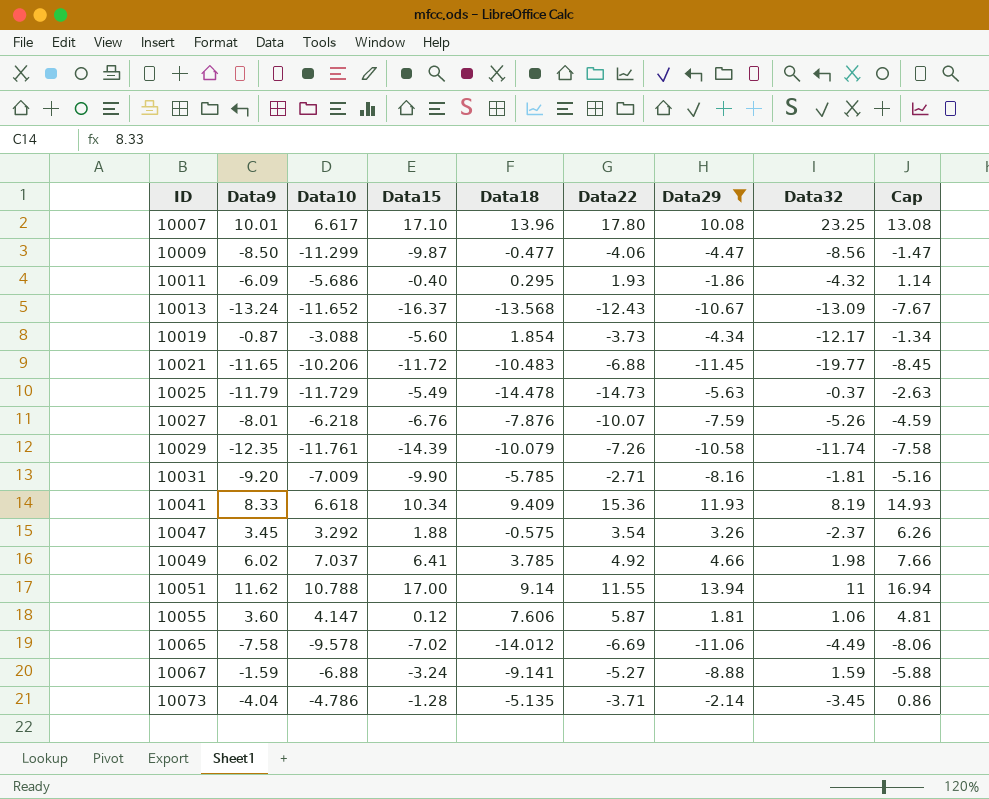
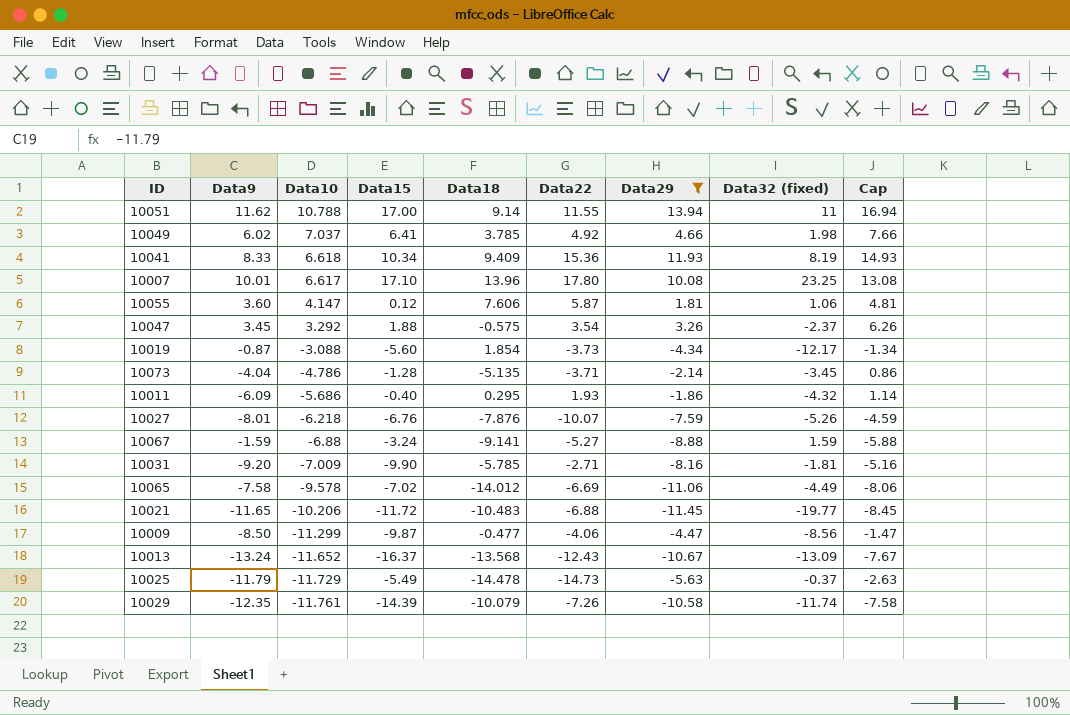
row order: ID ascending -> Data10 descending
column name: Data32 -> Data32 (fixed)

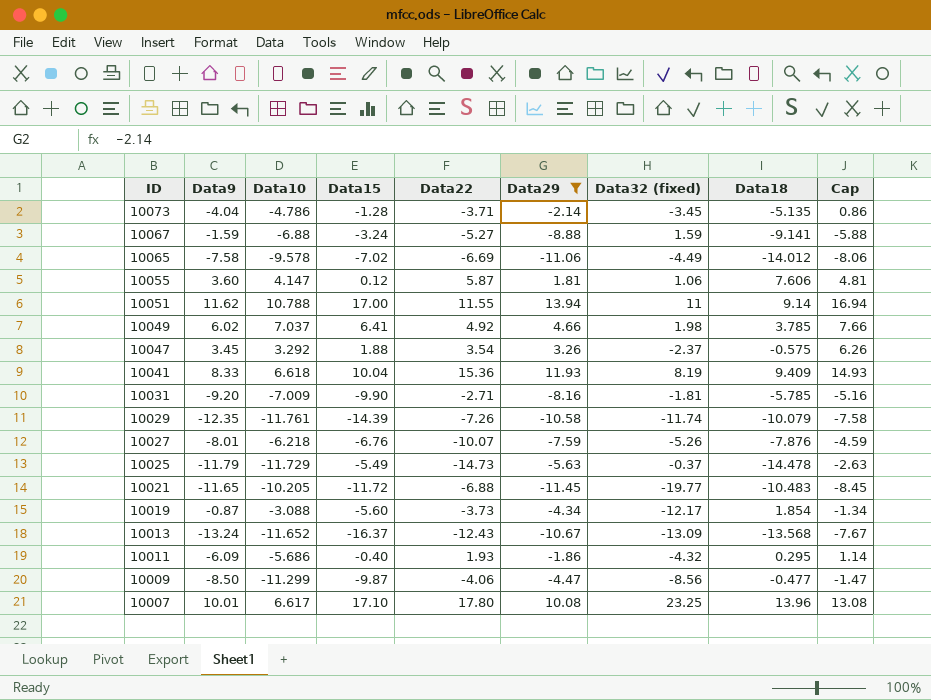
row order: Data10 descending -> ID descending
column Data18 | position: 5 -> 8
10041 | Data15: 10.34 -> 10.04
10021 | Data10: -10.206 -> -10.205

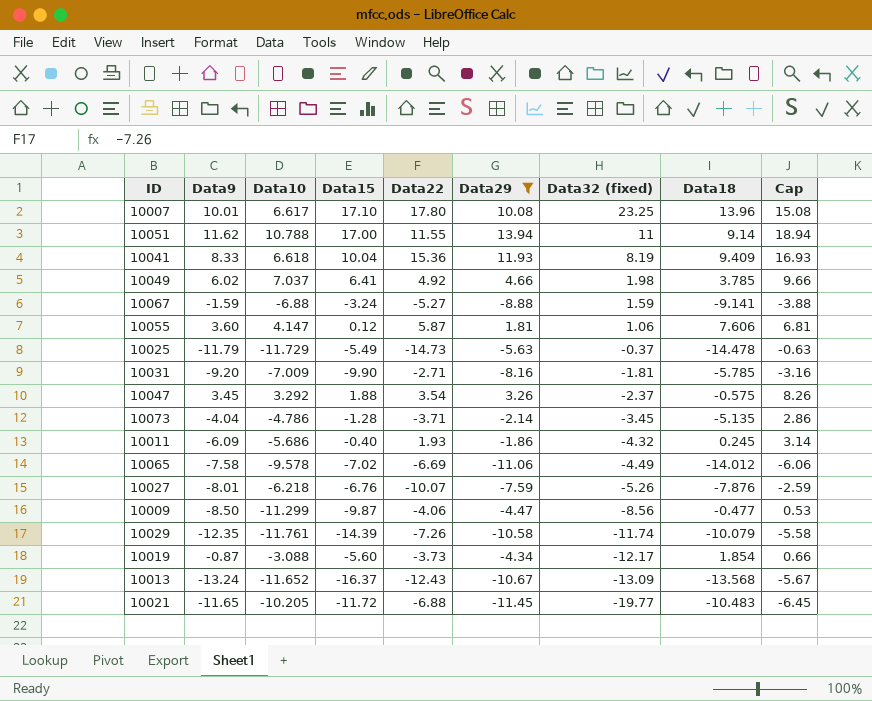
row order: ID descending -> Data32 (fixed) descending
column Cap | formula: [Data29] + 3 -> [Data29] + 5
10011 | Data18: 0.295 -> 0.245

